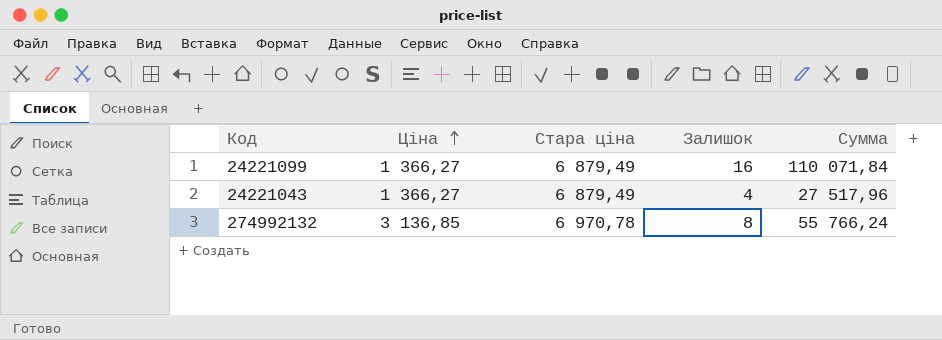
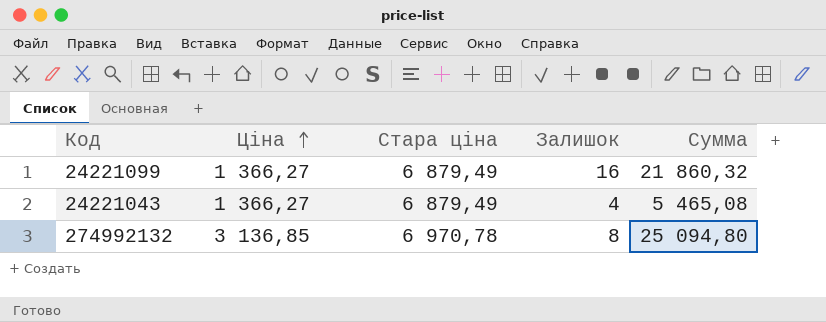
column Сумма | formula: [Стара ціна] * [Залишок] -> [Ціна] * [Залишок]

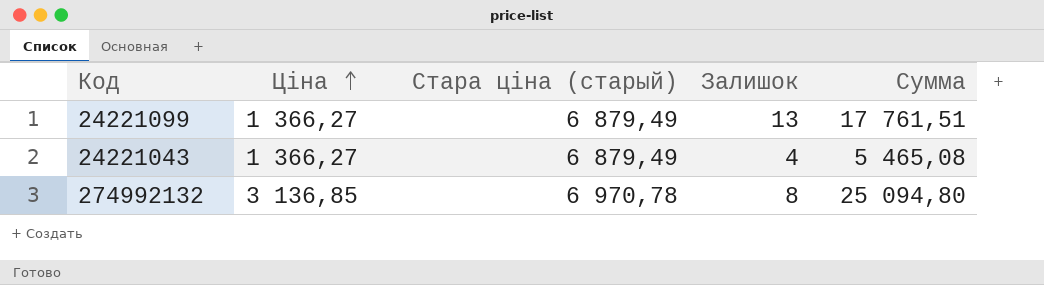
column name: Стара ціна -> Стара ціна (старый)
24221099 | Залишок: 16 -> 13
24221099 | Сумма: 21 860,32 -> 17 761,51

